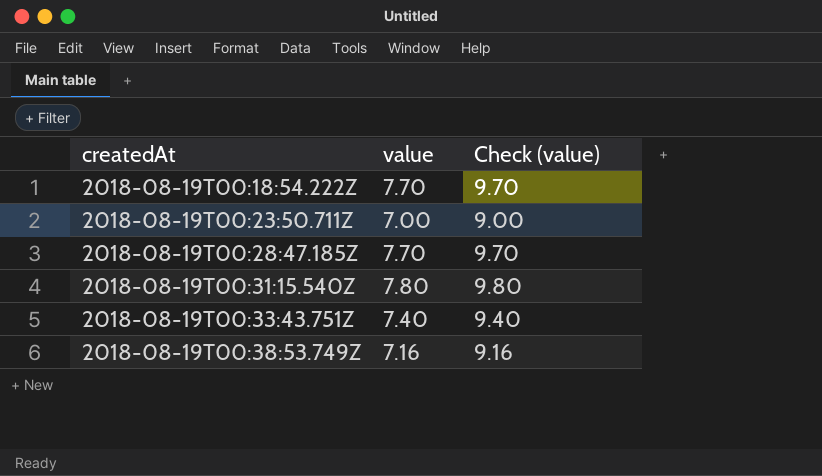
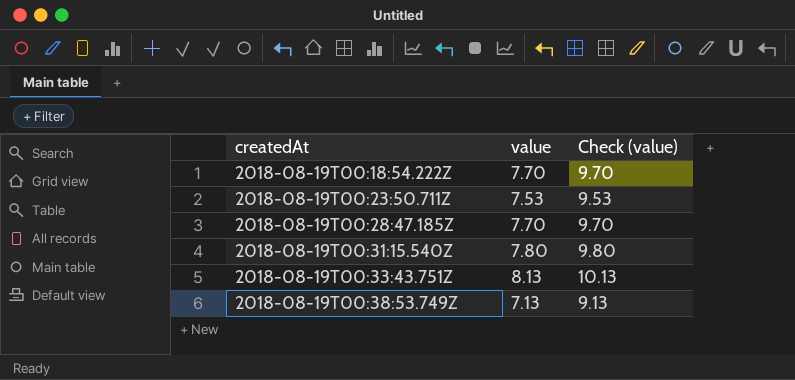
2018-08-19T00:23:50.711Z | value: 7.00 -> 7.53
2018-08-19T00:23:50.711Z | Check (value): 9.00 -> 9.53
2018-08-19T00:33:43.751Z | value: 7.40 -> 8.13
2018-08-19T00:33:43.751Z | Check (value): 9.40 -> 10.13
2018-08-19T00:38:53.749Z | value: 7.16 -> 7.13
2018-08-19T00:38:53.749Z | Check (value): 9.16 -> 9.13

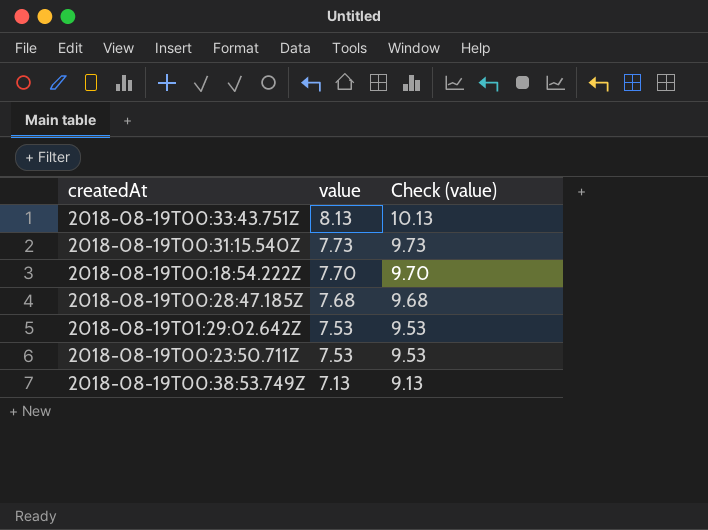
row order: createdAt ascending -> value descending
2018-08-19T00:31:15.540Z | value: 7.80 -> 7.73
2018-08-19T00:31:15.540Z | Check (value): 9.80 -> 9.73
2018-08-19T00:28:47.185Z | value: 7.70 -> 7.68
2018-08-19T00:28:47.185Z | Check (value): 9.70 -> 9.68
row 2018-08-19T01:29:02.642Z: none -> 7.53 | 9.53

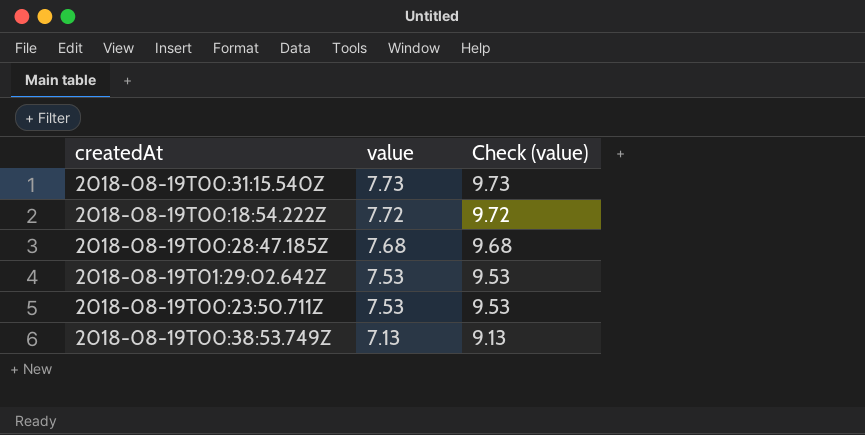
row 2018-08-19T00:33:43.751Z: 8.13 | 10.13 -> none
2018-08-19T00:18:54.222Z | value: 7.70 -> 7.72
2018-08-19T00:18:54.222Z | Check (value): 9.70 -> 9.72

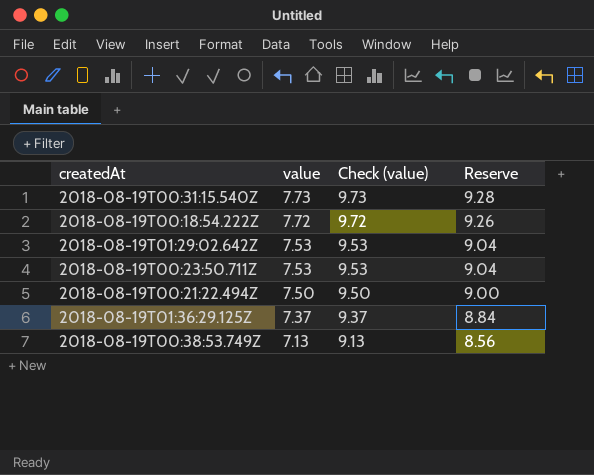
column Reserve | formula: none -> [value] * 1.2
row 2018-08-19T00:28:47.185Z: 7.68 | 9.68 -> none
row 2018-08-19T00:21:22.494Z: none -> 7.50 | 9.50 | 9.00
row 2018-08-19T01:36:29.125Z: none -> 7.37 | 9.37 | 8.84

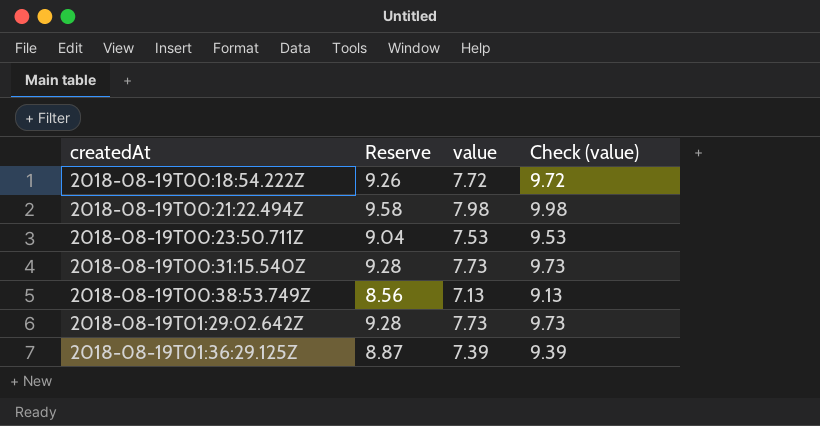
row order: value descending -> createdAt ascending
column Reserve | position: 4 -> 2
2018-08-19T00:21:22.494Z | Reserve: 9.00 -> 9.58
2018-08-19T00:21:22.494Z | value: 7.50 -> 7.98
2018-08-19T00:21:22.494Z | Check (value): 9.50 -> 9.98
2018-08-19T01:29:02.642Z | Reserve: 9.04 -> 9.28
2018-08-19T01:29:02.642Z | value: 7.53 -> 7.73
2018-08-19T01:29:02.642Z | Check (value): 9.53 -> 9.73
2018-08-19T01:36:29.125Z | Reserve: 8.84 -> 8.87
2018-08-19T01:36:29.125Z | value: 7.37 -> 7.39
2018-08-19T01:36:29.125Z | Check (value): 9.37 -> 9.39

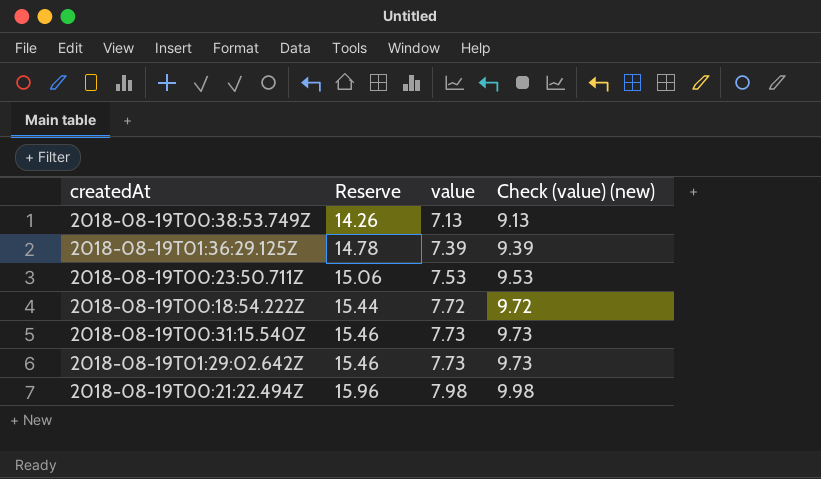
row order: createdAt ascending -> Reserve ascending
column Reserve | formula: [value] * 1.2 -> [value] * 2
column name: Check (value) -> Check (value) (new)

